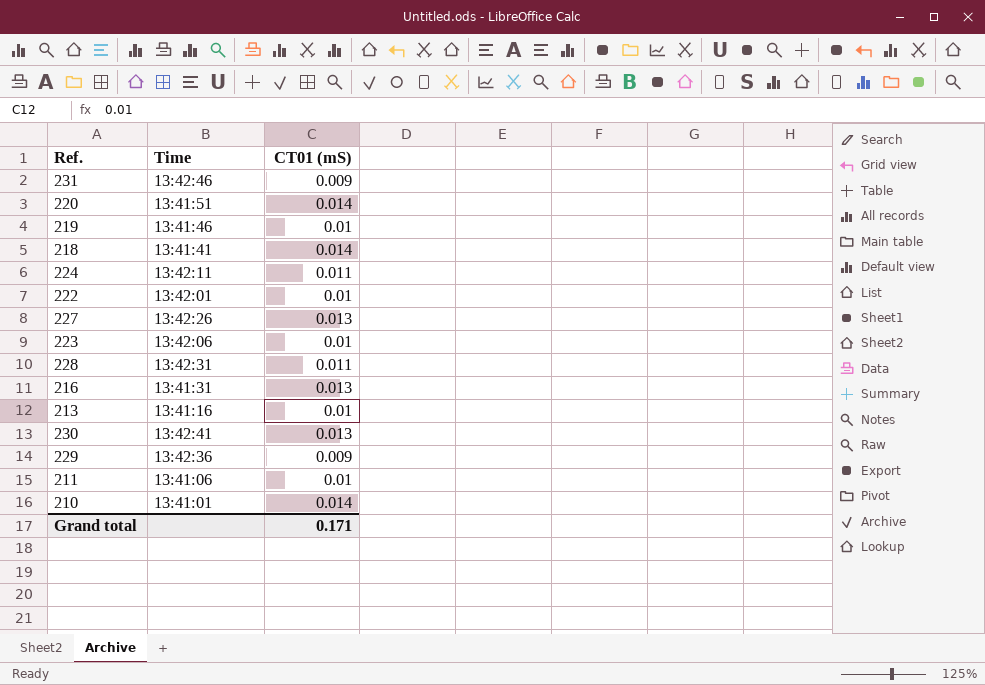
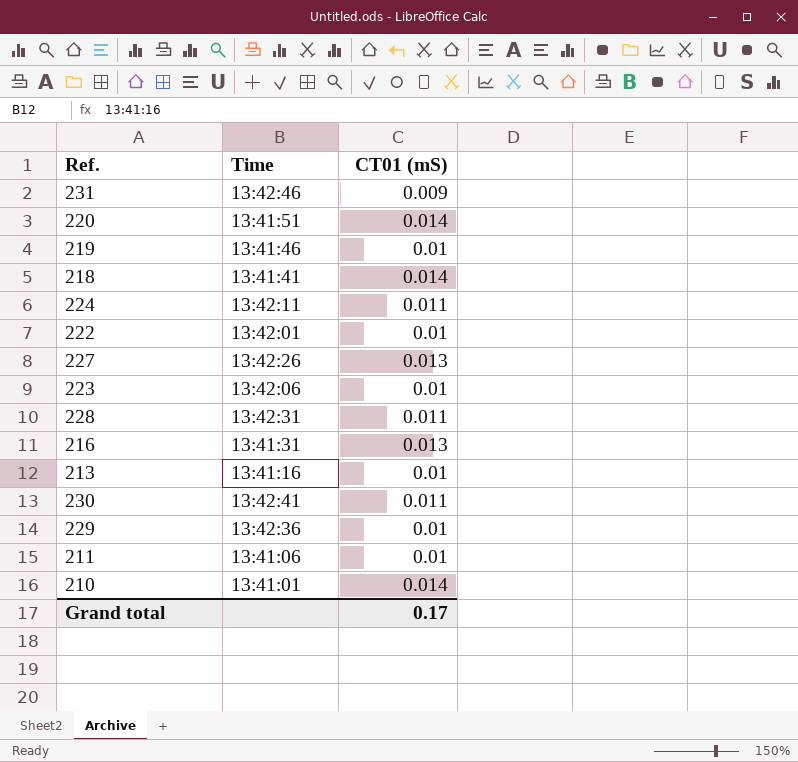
230 | CT01 (mS): 0.013 -> 0.011
229 | CT01 (mS): 0.009 -> 0.01
Grand total | CT01 (mS): 0.171 -> 0.17

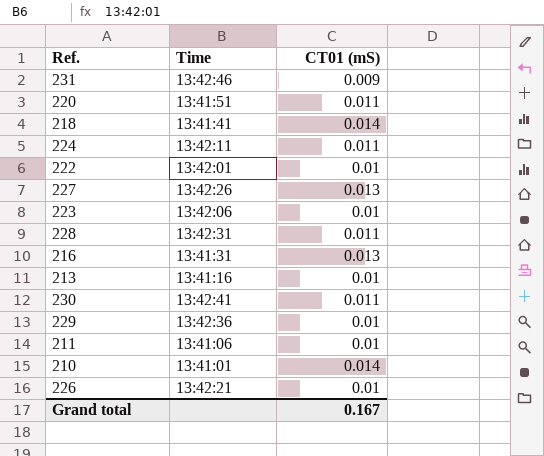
row 219: 13:41:46 | 0.01 -> none
220 | CT01 (mS): 0.014 -> 0.011
row 226: none -> 13:42:21 | 0.01
Grand total | CT01 (mS): 0.17 -> 0.167

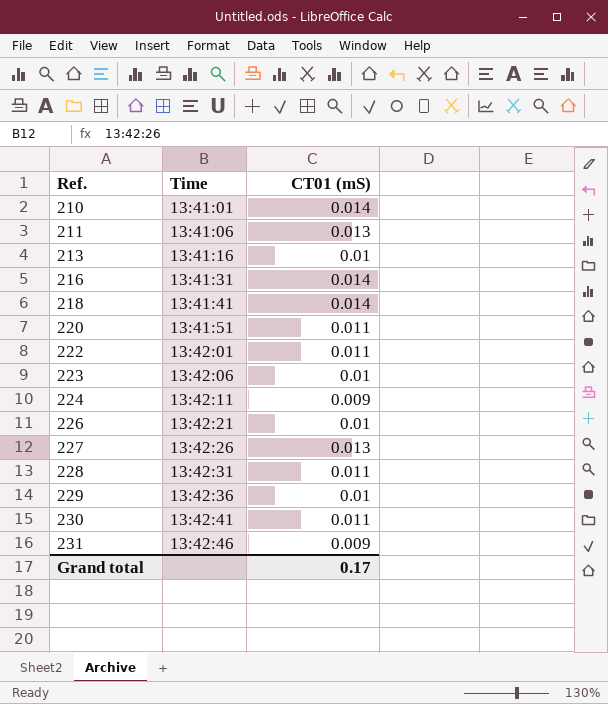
row order: none -> Ref. ascending
211 | CT01 (mS): 0.01 -> 0.013
216 | CT01 (mS): 0.013 -> 0.014
222 | CT01 (mS): 0.01 -> 0.011
224 | CT01 (mS): 0.011 -> 0.009
Grand total | CT01 (mS): 0.167 -> 0.17

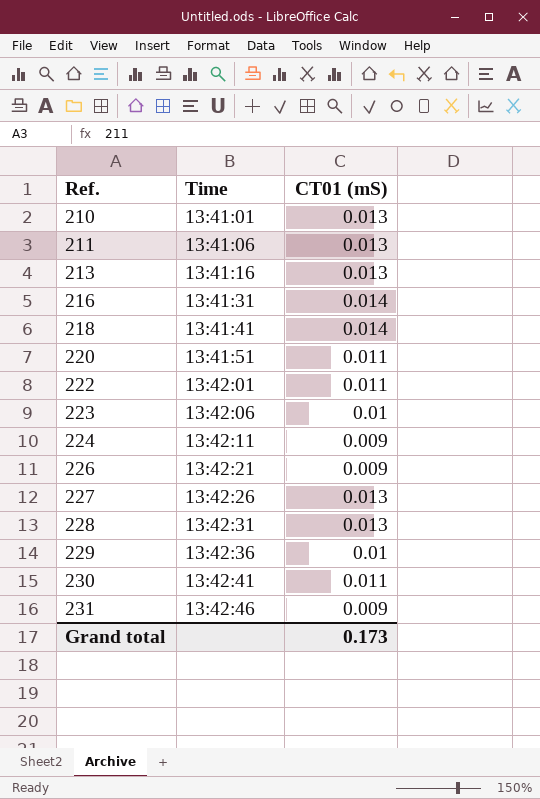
210 | CT01 (mS): 0.014 -> 0.013
213 | CT01 (mS): 0.01 -> 0.013
226 | CT01 (mS): 0.01 -> 0.009
228 | CT01 (mS): 0.011 -> 0.013
Grand total | CT01 (mS): 0.17 -> 0.173

